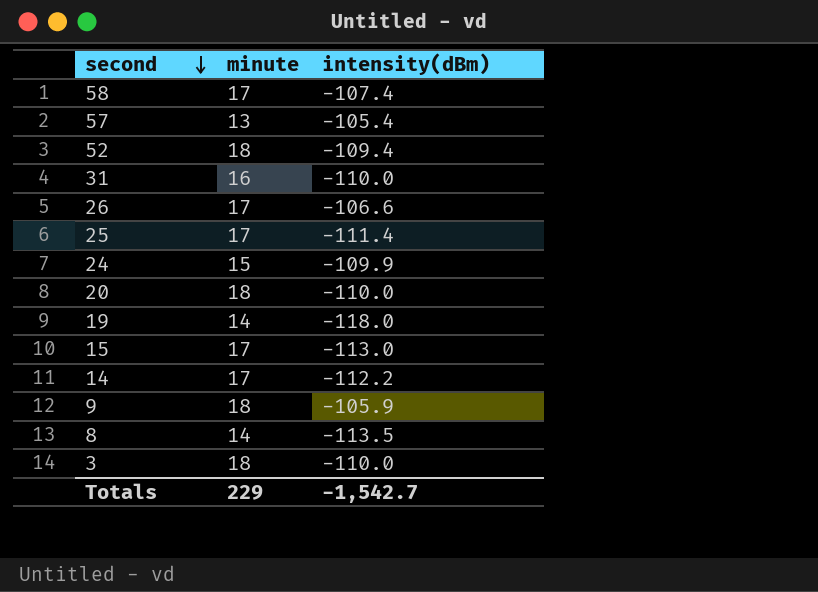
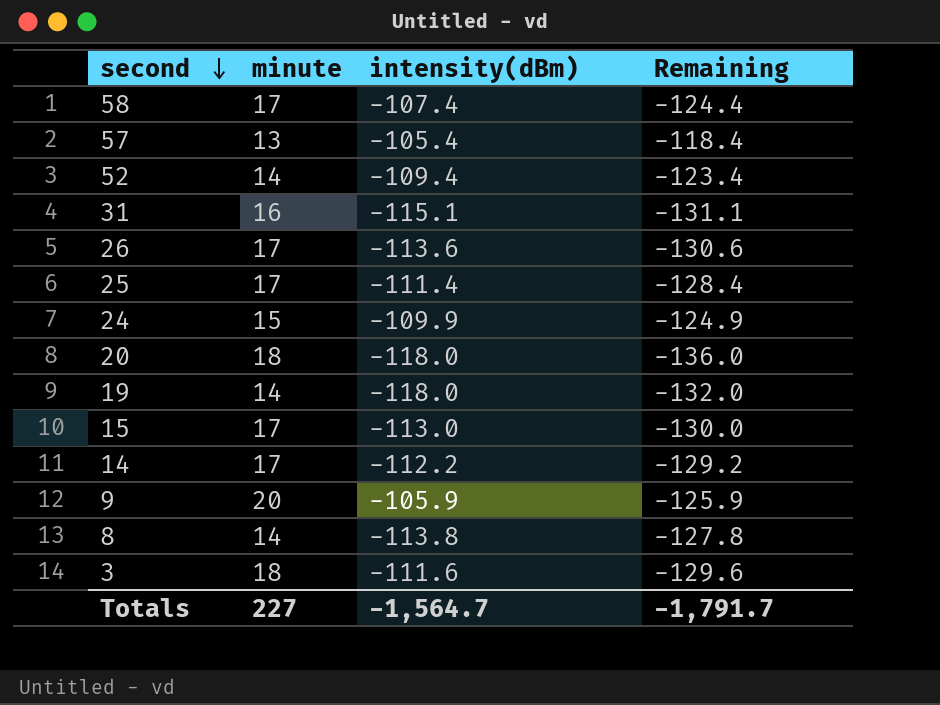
column Remaining | formula: none -> [intensity(dBm)] - [minute]
52 | minute: 18 -> 14
31 | intensity(dBm): -110.0 -> -115.1
26 | intensity(dBm): -106.6 -> -113.6
20 | intensity(dBm): -110.0 -> -118.0
9 | minute: 18 -> 20
8 | intensity(dBm): -113.5 -> -113.8
3 | intensity(dBm): -110.0 -> -111.6
Totals | minute: 229 -> 227
Totals | intensity(dBm): -1,542.7 -> -1,564.7

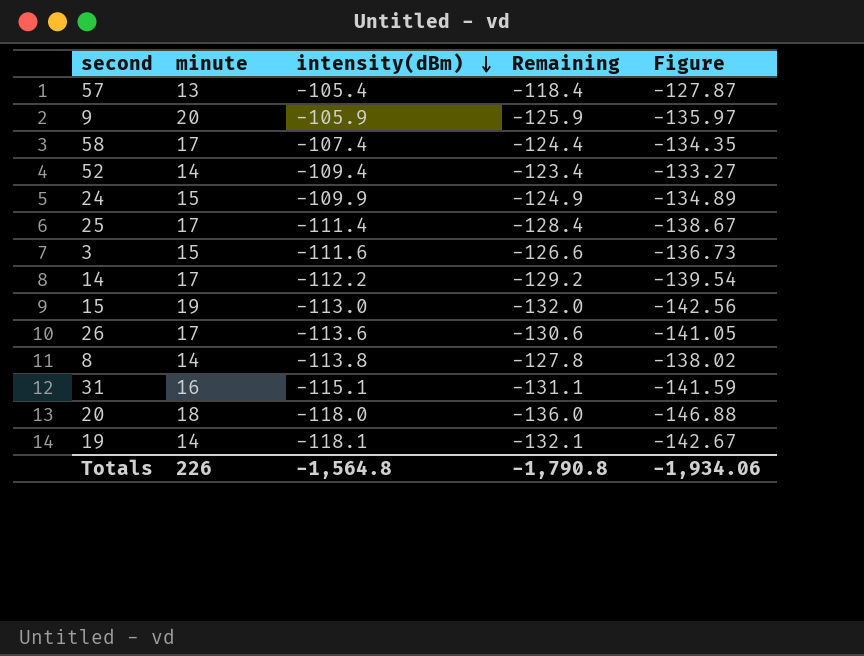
row order: second descending -> intensity(dBm) descending
column Figure | formula: none -> [Remaining] * 1.08
3 | minute: 18 -> 15
3 | Remaining: -129.6 -> -126.6
15 | minute: 17 -> 19
15 | Remaining: -130.0 -> -132.0
19 | intensity(dBm): -118.0 -> -118.1
19 | Remaining: -132.0 -> -132.1
Totals | minute: 227 -> 226
Totals | intensity(dBm): -1,564.7 -> -1,564.8
Totals | Remaining: -1,791.7 -> -1,790.8

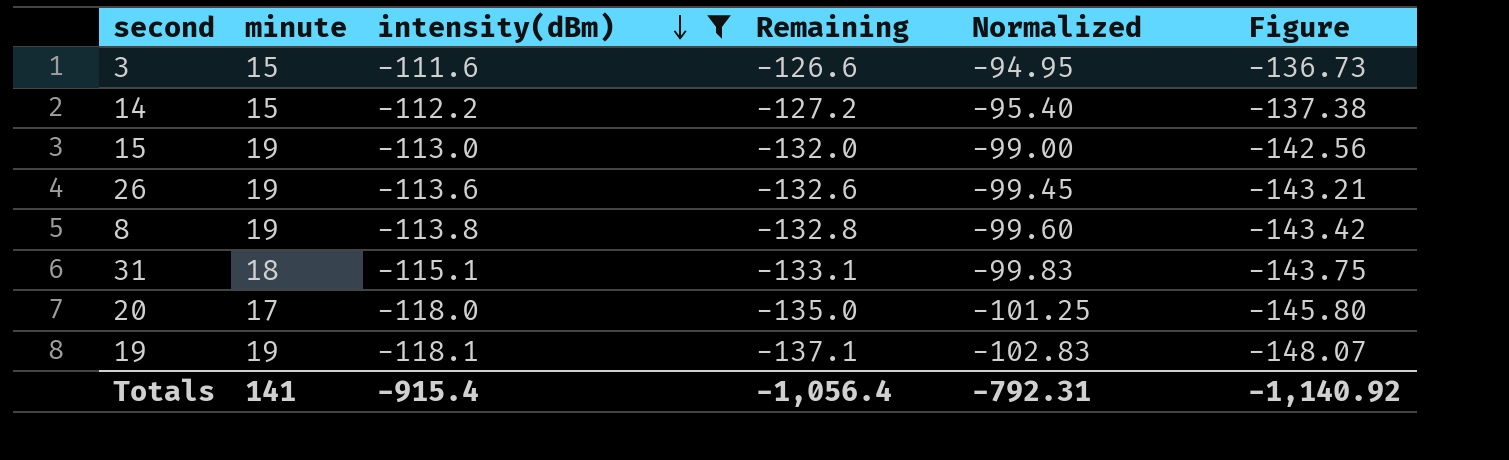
filter: none -> intensity(dBm) <= -111.6
column Normalized | formula: none -> [Remaining] * 0.75
14 | minute: 17 -> 15
14 | Remaining: -129.2 -> -127.2
14 | Figure: -139.54 -> -137.38
26 | minute: 17 -> 19
26 | Remaining: -130.6 -> -132.6
26 | Figure: -141.05 -> -143.21
8 | minute: 14 -> 19
8 | Remaining: -127.8 -> -132.8
8 | Figure: -138.02 -> -143.42
31 | minute: 16 -> 18
31 | Remaining: -131.1 -> -133.1
31 | Figure: -141.59 -> -143.75
20 | minute: 18 -> 17
20 | Remaining: -136.0 -> -135.0
20 | Figure: -146.88 -> -145.80
19 | minute: 14 -> 19
19 | Remaining: -132.1 -> -137.1
19 | Figure: -142.67 -> -148.07
Totals | minute: 226 -> 141
Totals | intensity(dBm): -1,564.8 -> -915.4
Totals | Remaining: -1,790.8 -> -1,056.4
Totals | Figure: -1,934.06 -> -1,140.92

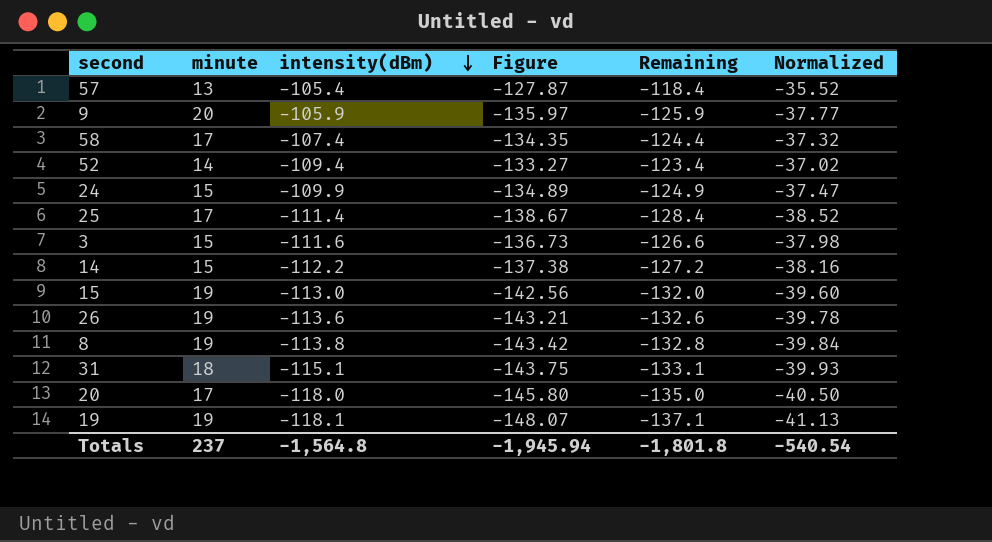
filter: intensity(dBm) <= -111.6 -> none
column Figure | position: 6 -> 4
column Normalized | formula: [Remaining] * 0.75 -> [Remaining] * 0.3
Totals | minute: 141 -> 237
Totals | intensity(dBm): -915.4 -> -1,564.8
Totals | Figure: -1,140.92 -> -1,945.94
Totals | Remaining: -1,056.4 -> -1,801.8
Totals | Normalized: -792.31 -> -540.54

